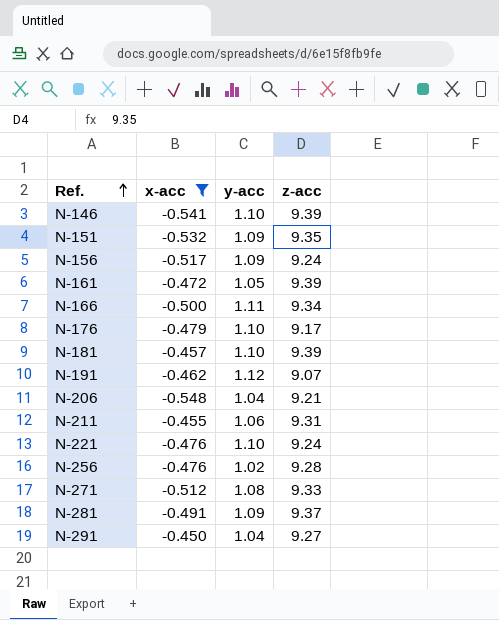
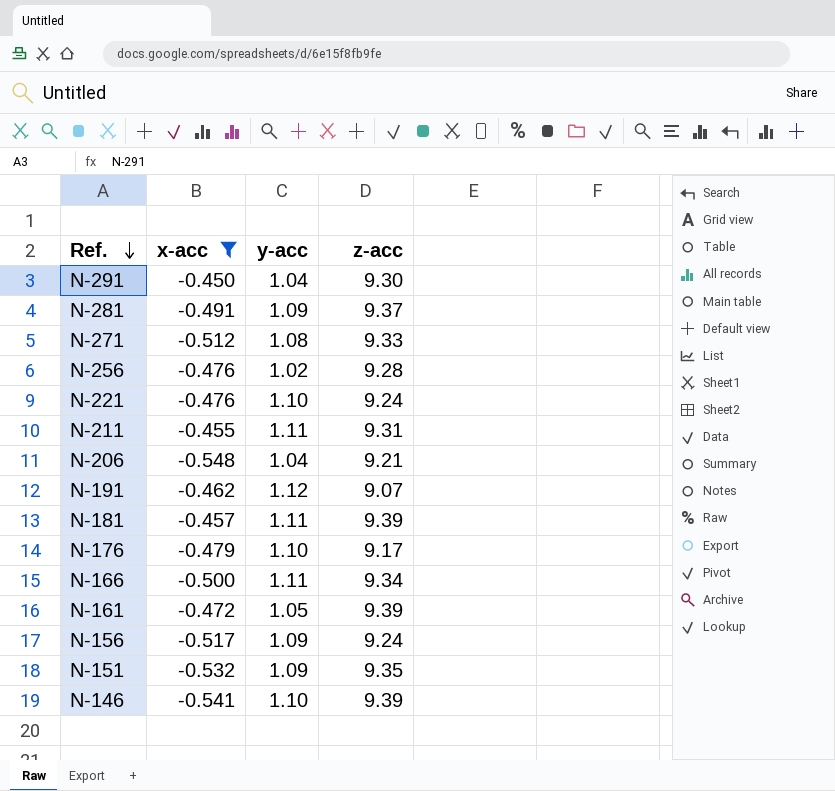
row order: Ref. ascending -> Ref. descending
N-291 | z-acc: 9.27 -> 9.30
N-211 | y-acc: 1.06 -> 1.11
N-181 | y-acc: 1.10 -> 1.11

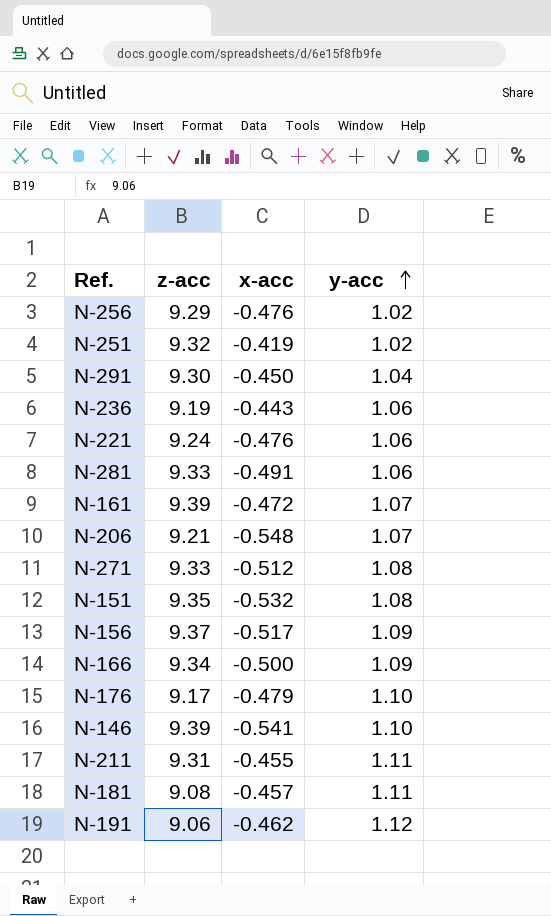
filter: x-acc <= -0.450 -> none
row order: Ref. descending -> y-acc ascending
column z-acc | position: 4 -> 2
N-256 | z-acc: 9.28 -> 9.29
N-221 | y-acc: 1.10 -> 1.06
N-281 | z-acc: 9.37 -> 9.33
N-281 | y-acc: 1.09 -> 1.06
N-161 | y-acc: 1.05 -> 1.07
N-206 | y-acc: 1.04 -> 1.07
N-151 | y-acc: 1.09 -> 1.08
N-156 | z-acc: 9.24 -> 9.37
N-166 | y-acc: 1.11 -> 1.09
N-181 | z-acc: 9.39 -> 9.08
N-191 | z-acc: 9.07 -> 9.06

